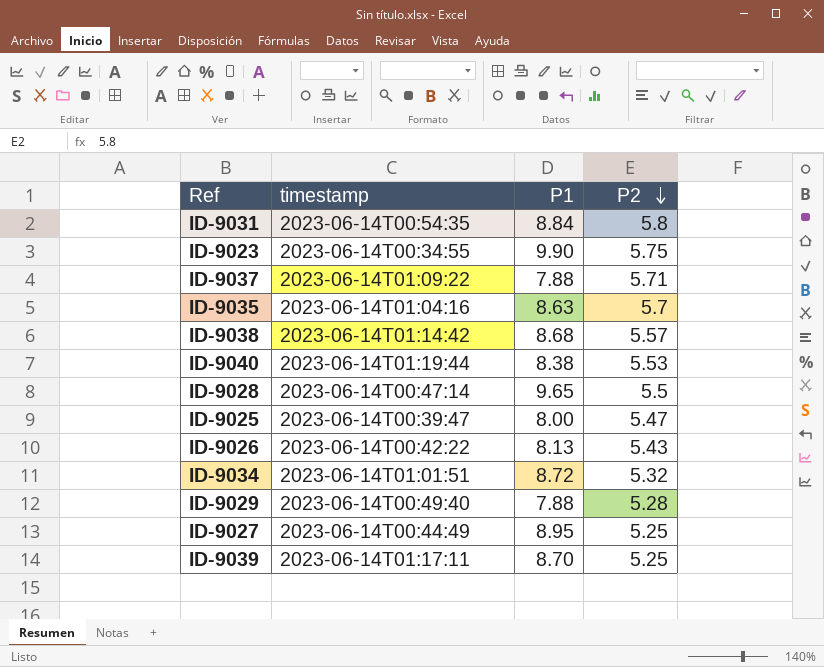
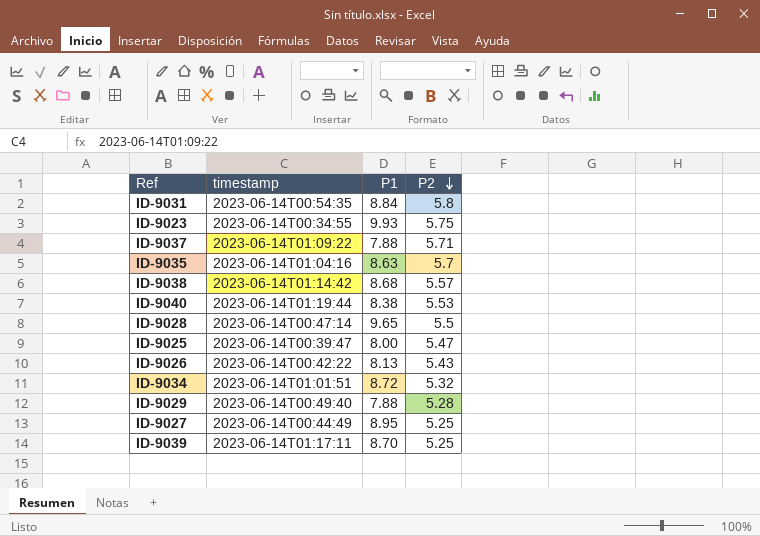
ID-9023 | P1: 9.90 -> 9.93

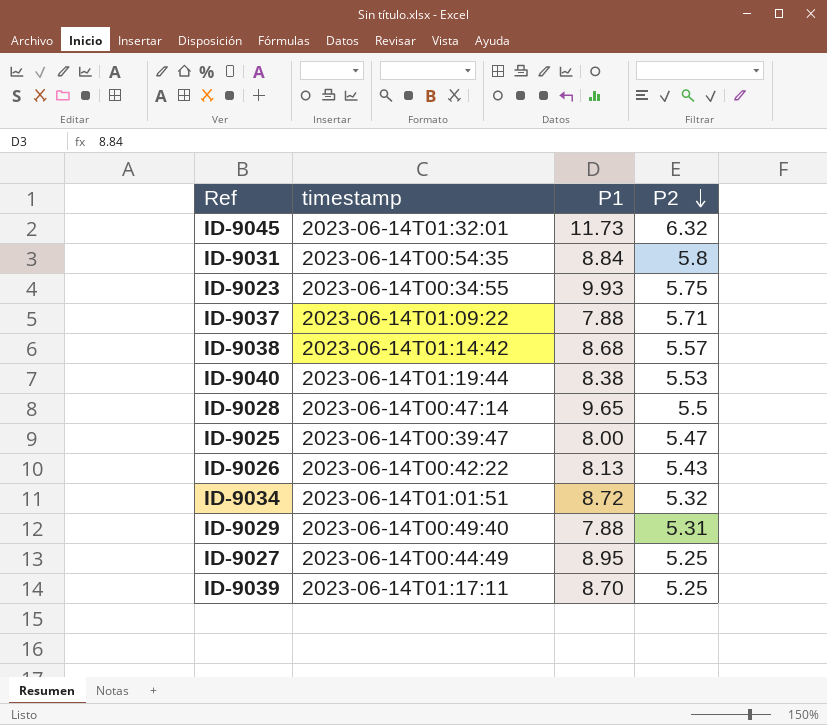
row ID-9035: 2023-06-14T01:04:16 | 8.63 | 5.7 -> none
row ID-9045: none -> 2023-06-14T01:32:01 | 11.73 | 6.32
ID-9029 | P2: 5.28 -> 5.31

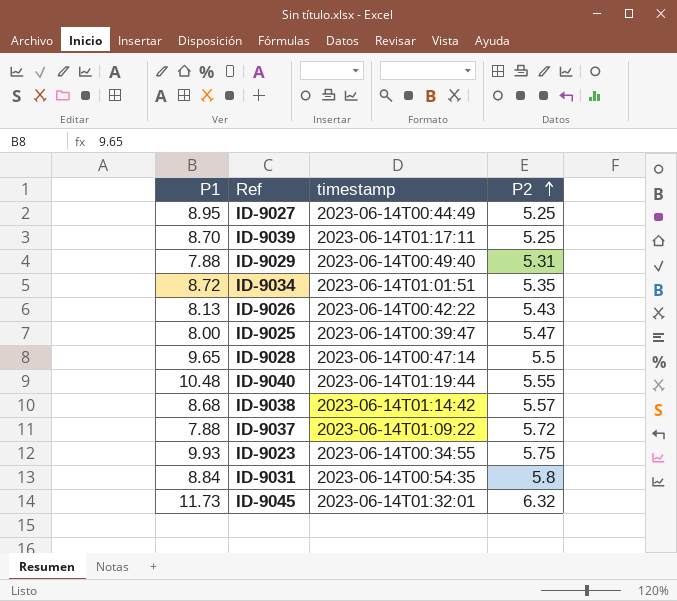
row order: P2 descending -> P2 ascending
column P1 | position: 3 -> 1
ID-9034 | P2: 5.32 -> 5.35
ID-9040 | P1: 8.38 -> 10.48
ID-9040 | P2: 5.53 -> 5.55
ID-9037 | P2: 5.71 -> 5.72

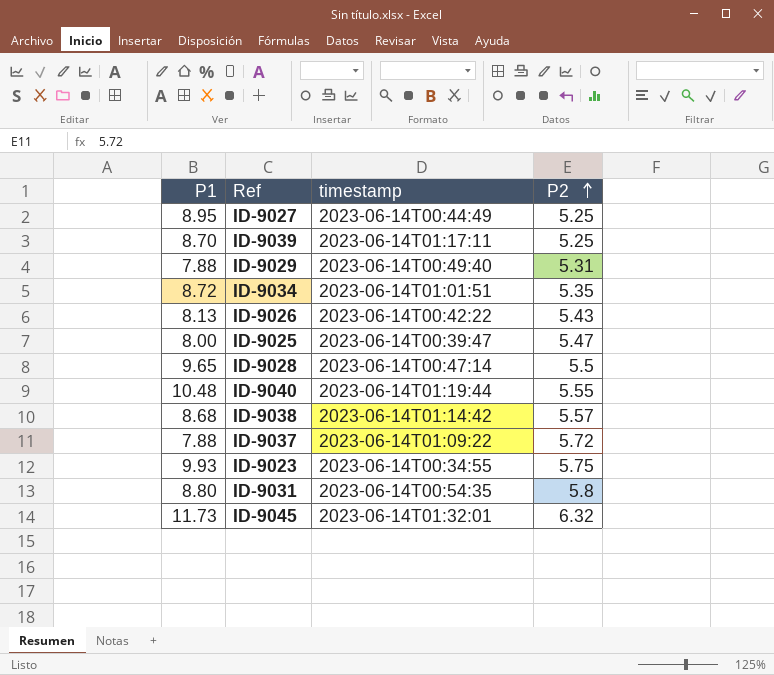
ID-9031 | P1: 8.84 -> 8.80

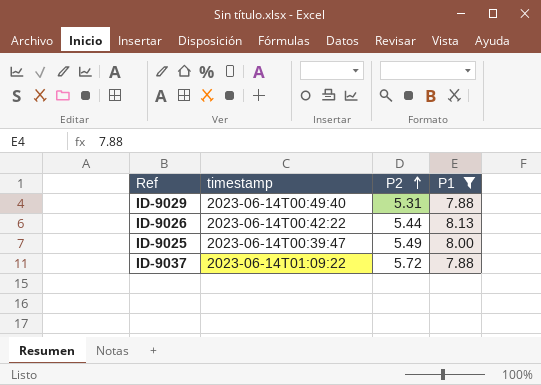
filter: none -> P1 <= 8.13
column P1 | position: 1 -> 4
ID-9026 | P2: 5.43 -> 5.44
ID-9025 | P2: 5.47 -> 5.49

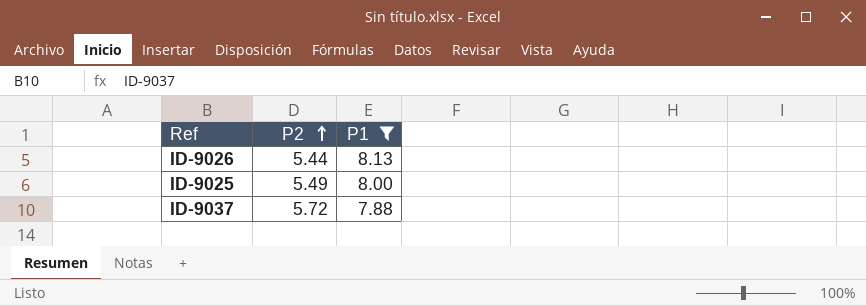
column timestamp | position: 2 -> none
row ID-9029: 2023-06-14T00:49:40 | 5.31 | 7.88 -> none

